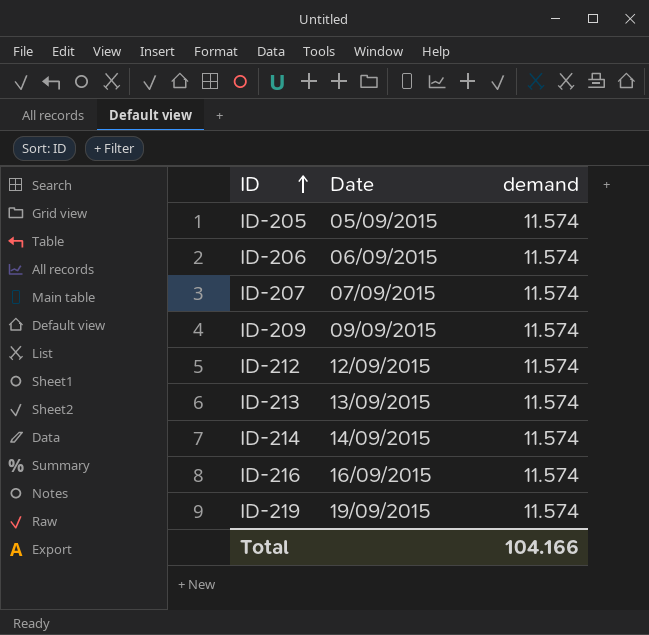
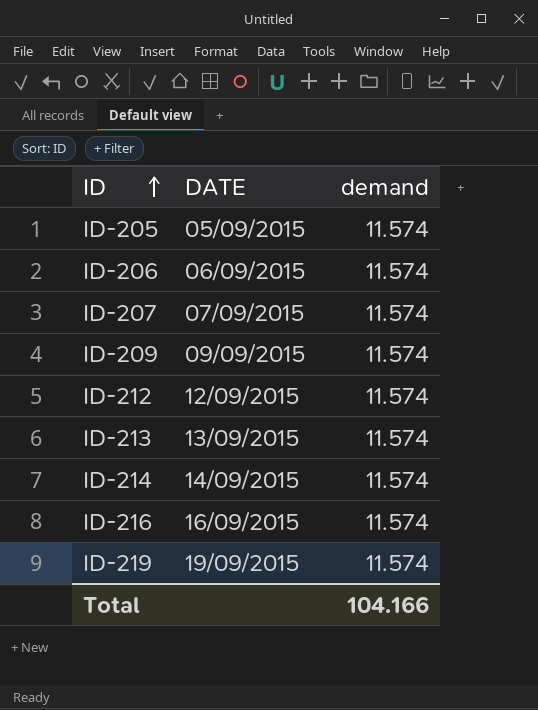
column name: Date -> DATE

